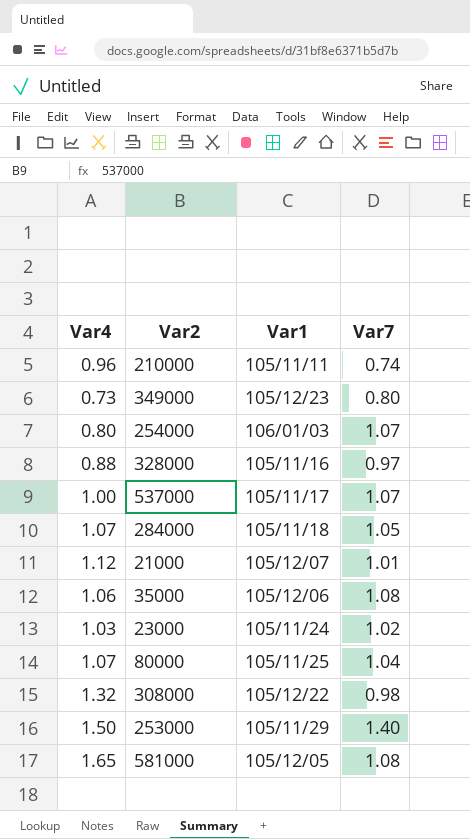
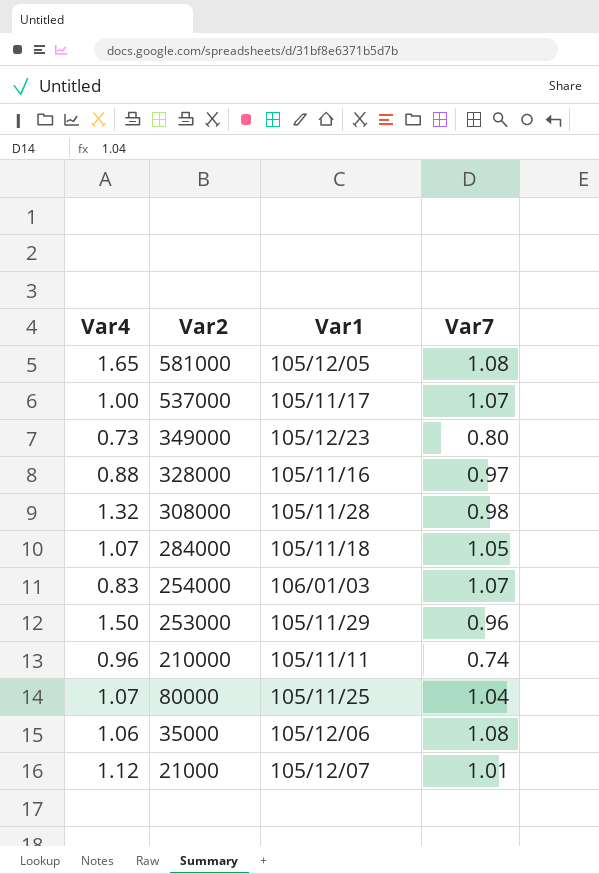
row order: none -> Var2 descending
row 23000: 1.03 | 105/11/24 | 1.02 -> none
308000 | Var1: 105/12/22 -> 105/11/28
254000 | Var4: 0.80 -> 0.83
253000 | Var7: 1.40 -> 0.96

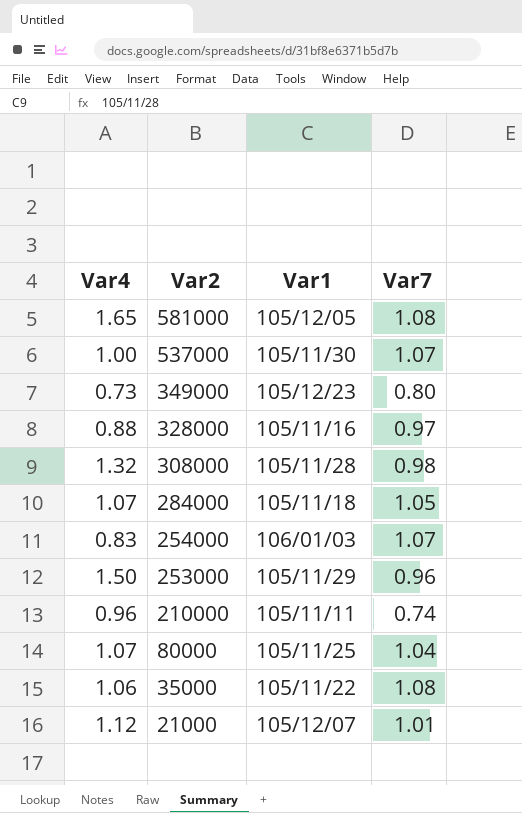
537000 | Var1: 105/11/17 -> 105/11/30
35000 | Var1: 105/12/06 -> 105/11/22

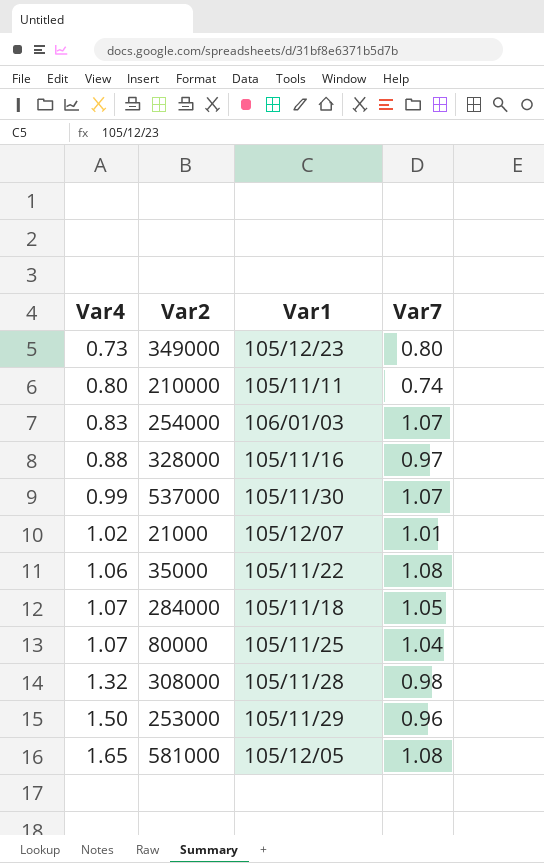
row order: Var2 descending -> Var4 ascending
210000 | Var4: 0.96 -> 0.80
537000 | Var4: 1.00 -> 0.99
21000 | Var4: 1.12 -> 1.02

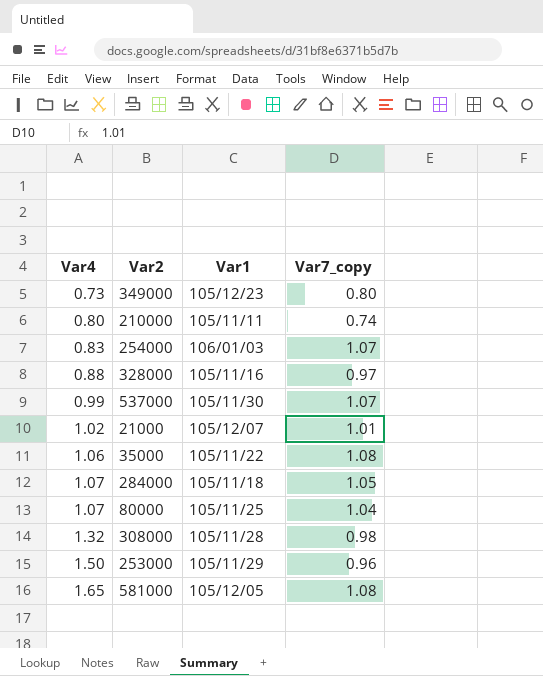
column name: Var7 -> Var7_copy

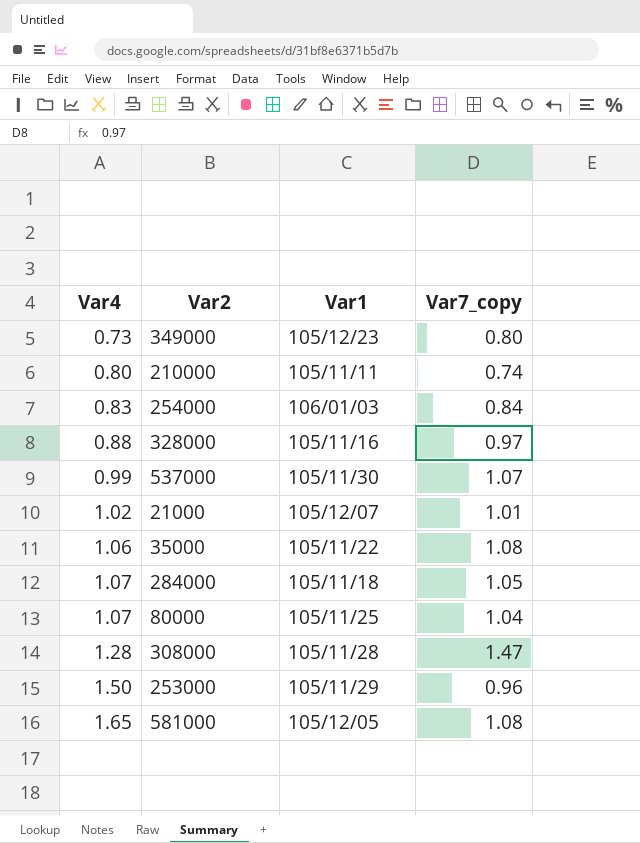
254000 | Var7_copy: 1.07 -> 0.84
308000 | Var4: 1.32 -> 1.28
308000 | Var7_copy: 0.98 -> 1.47

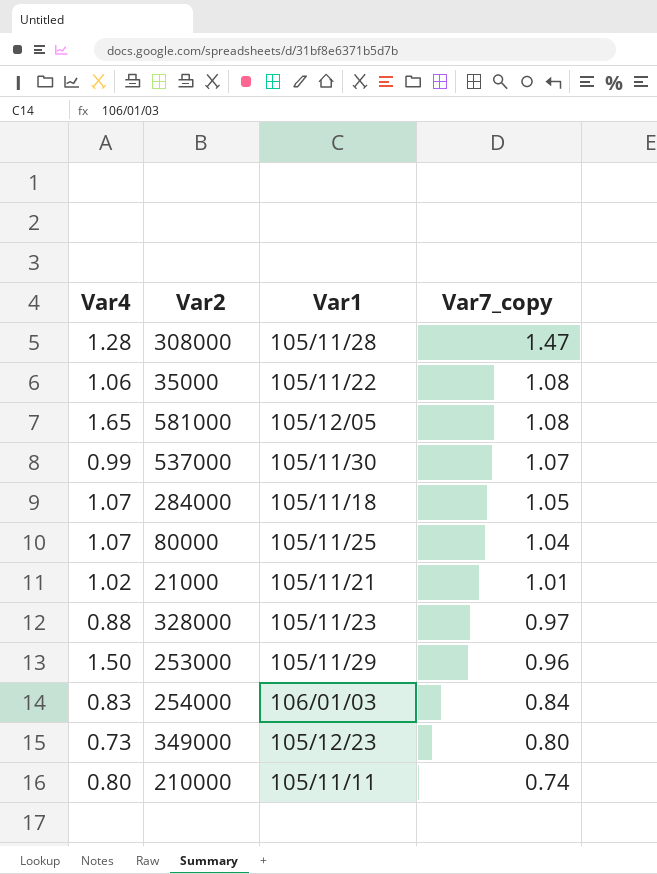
row order: Var4 ascending -> Var7_copy descending
21000 | Var1: 105/12/07 -> 105/11/21
328000 | Var1: 105/11/16 -> 105/11/23

